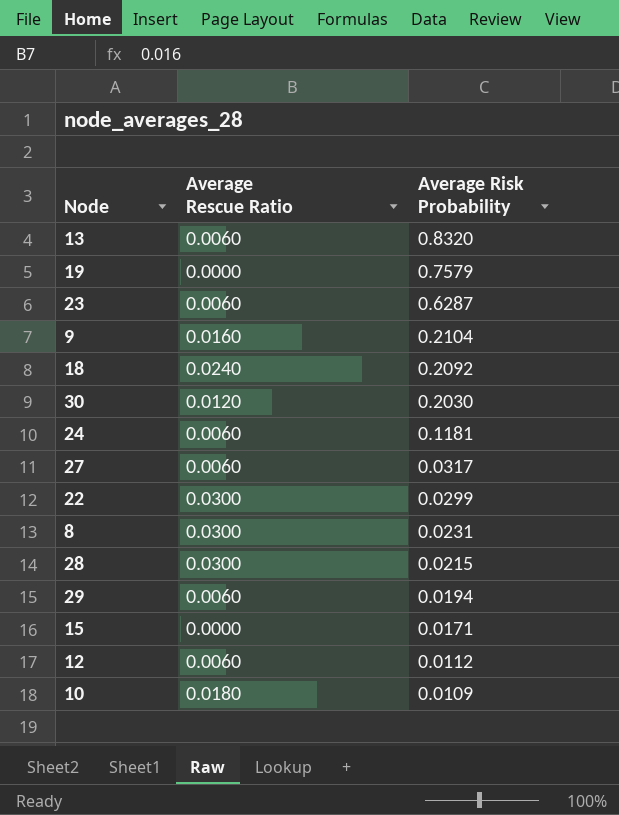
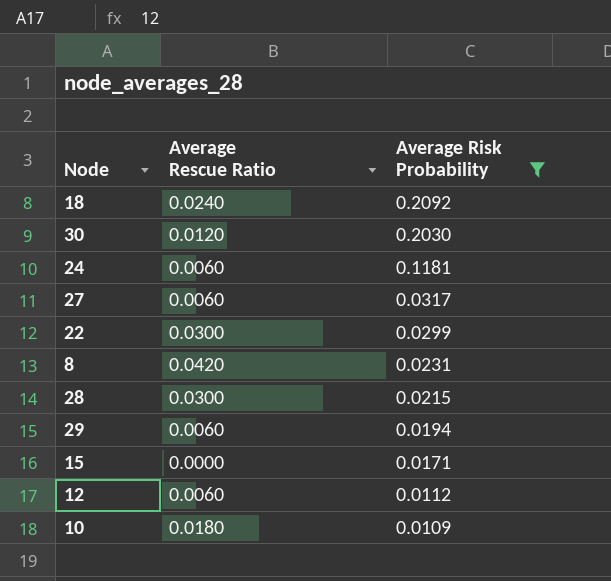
filter: none -> Average Risk Probability <= 0.2092
8 | Average Rescue Ratio: 0.0300 -> 0.0420

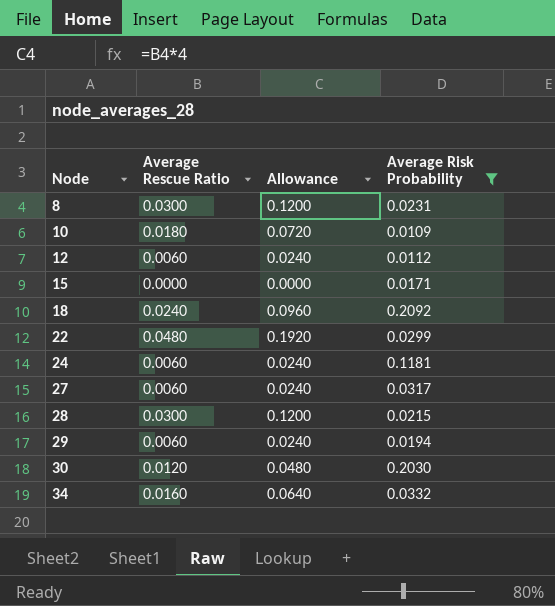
row order: Average Risk Probability descending -> Node ascending
column Allowance | formula: none -> [Average Rescue Ratio] * 4
8 | Average Rescue Ratio: 0.0420 -> 0.0300
22 | Average Rescue Ratio: 0.0300 -> 0.0480
row 34: none -> 0.0160 | 0.0640 | 0.0332

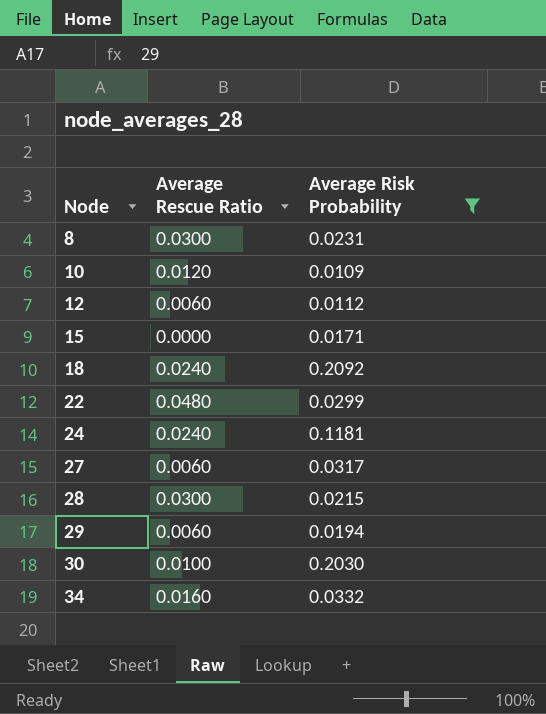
column Allowance | formula: [Average Rescue Ratio] * 4 -> none
10 | Average Rescue Ratio: 0.0180 -> 0.0120
24 | Average Rescue Ratio: 0.0060 -> 0.0240
30 | Average Rescue Ratio: 0.0120 -> 0.0100

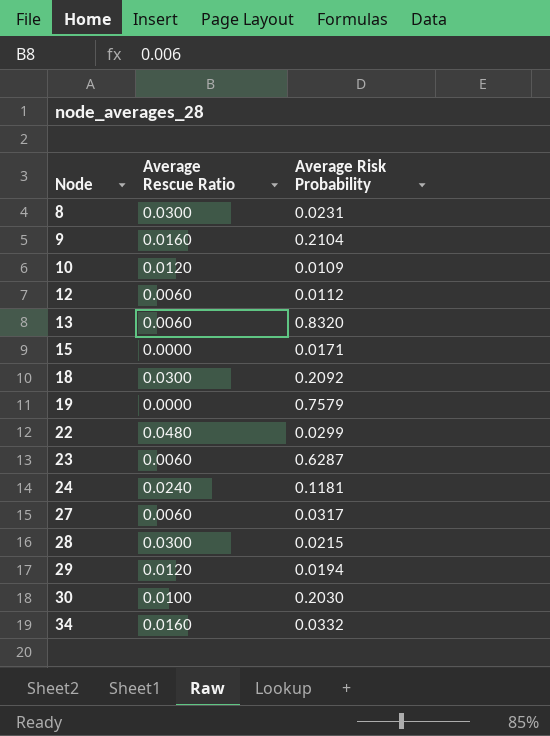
filter: Average Risk Probability <= 0.2092 -> none
18 | Average Rescue Ratio: 0.0240 -> 0.0300
29 | Average Rescue Ratio: 0.0060 -> 0.0120

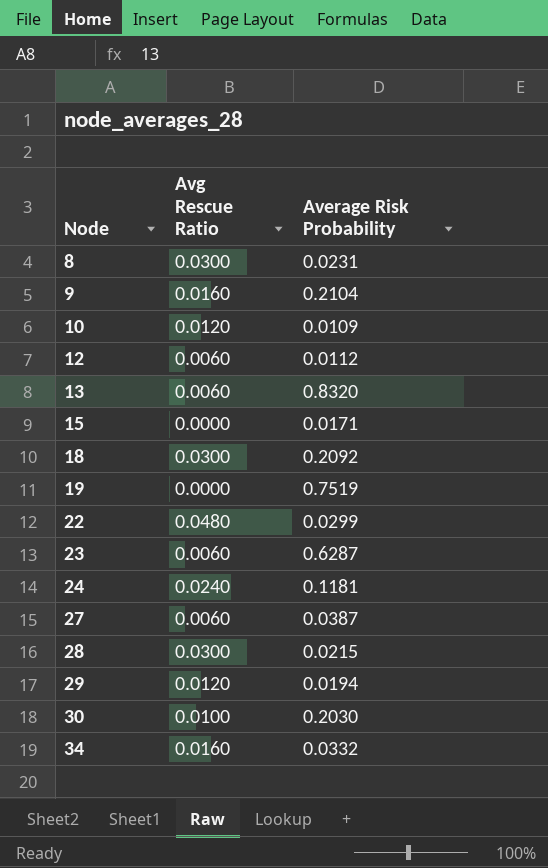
column name: Average Rescue Ratio -> Avg Rescue Ratio
19 | Average Risk Probability: 0.7579 -> 0.7519
27 | Average Risk Probability: 0.0317 -> 0.0387

